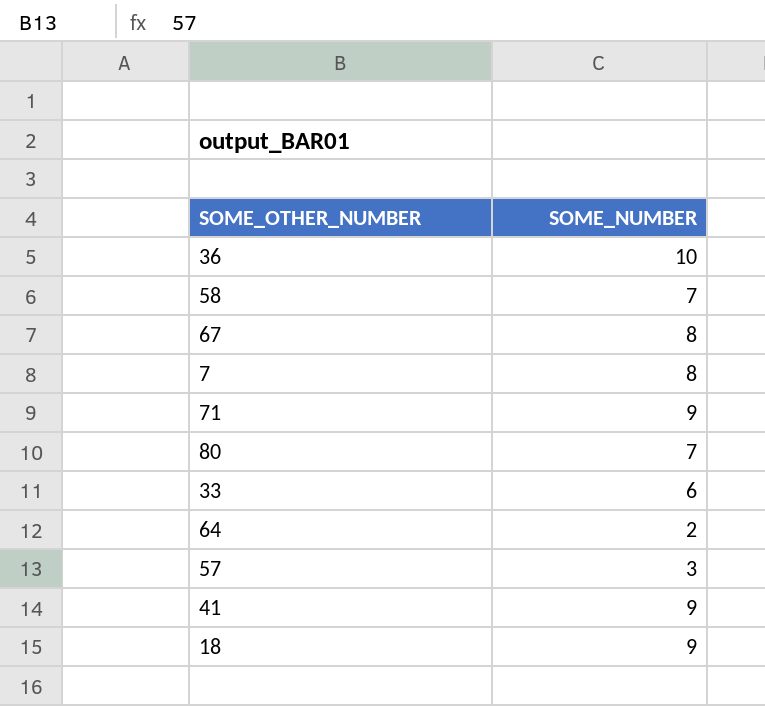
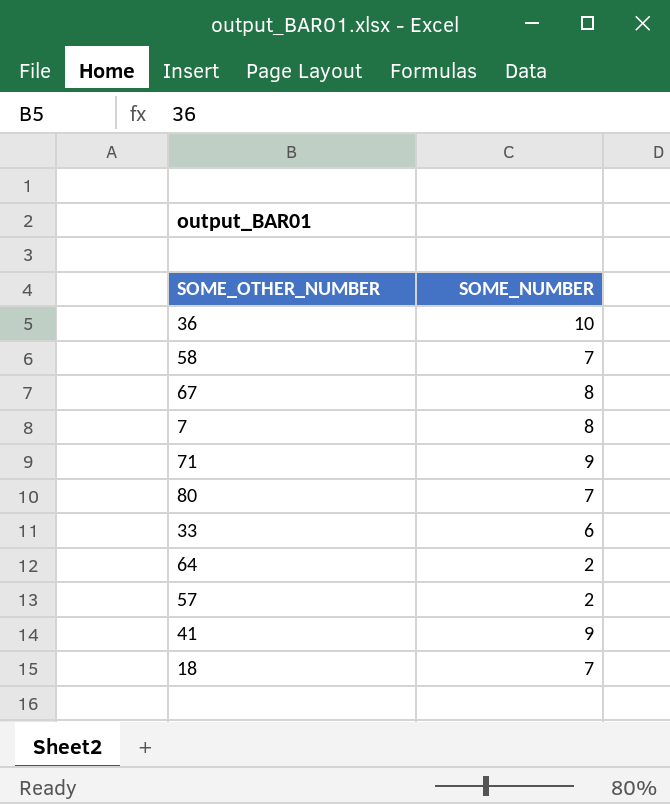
57 | SOME_NUMBER: 3 -> 2
18 | SOME_NUMBER: 9 -> 7

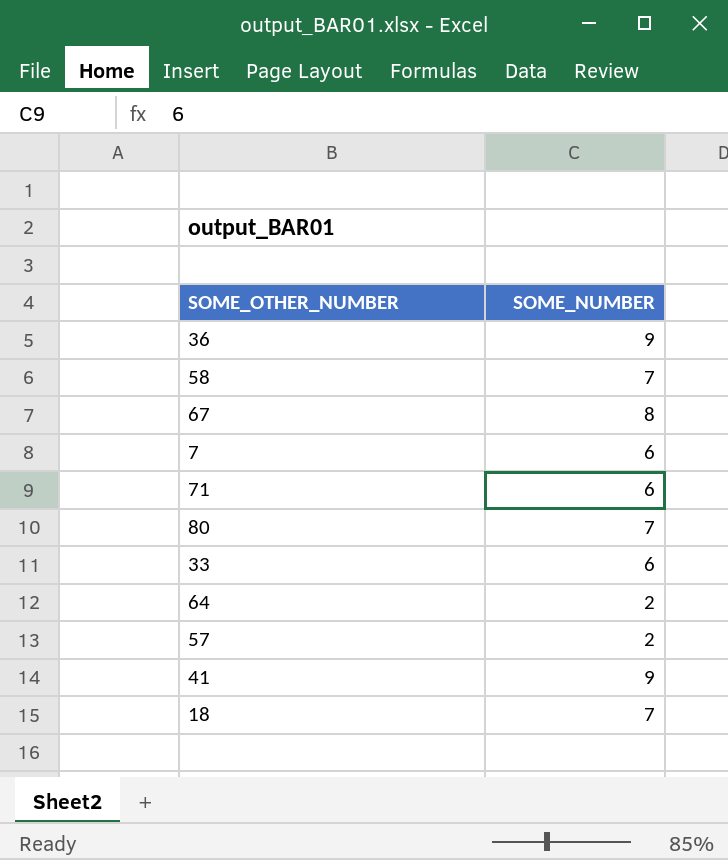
36 | SOME_NUMBER: 10 -> 9
7 | SOME_NUMBER: 8 -> 6
71 | SOME_NUMBER: 9 -> 6

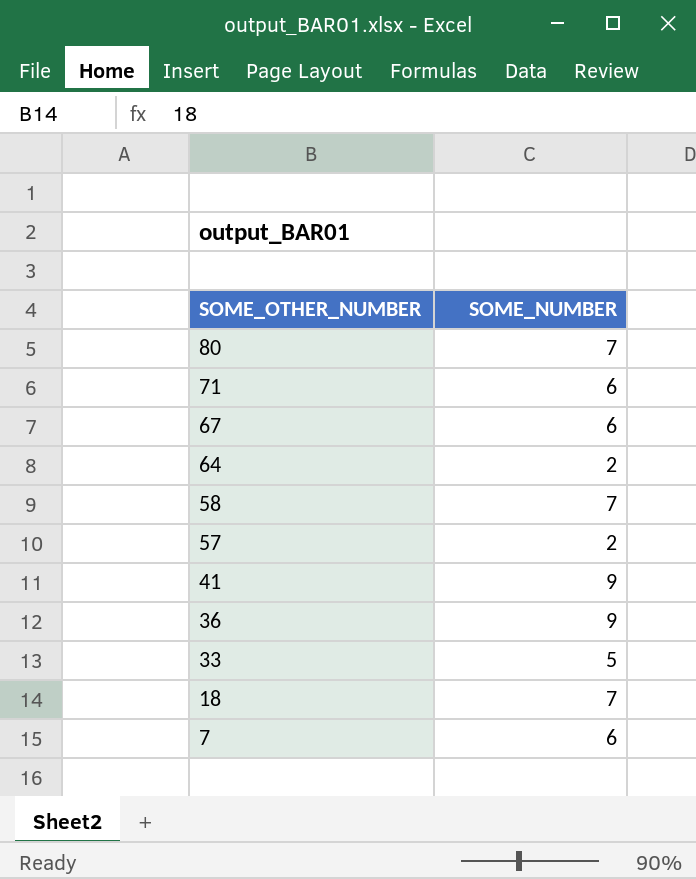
row order: none -> SOME_OTHER_NUMBER descending
67 | SOME_NUMBER: 8 -> 6
33 | SOME_NUMBER: 6 -> 5

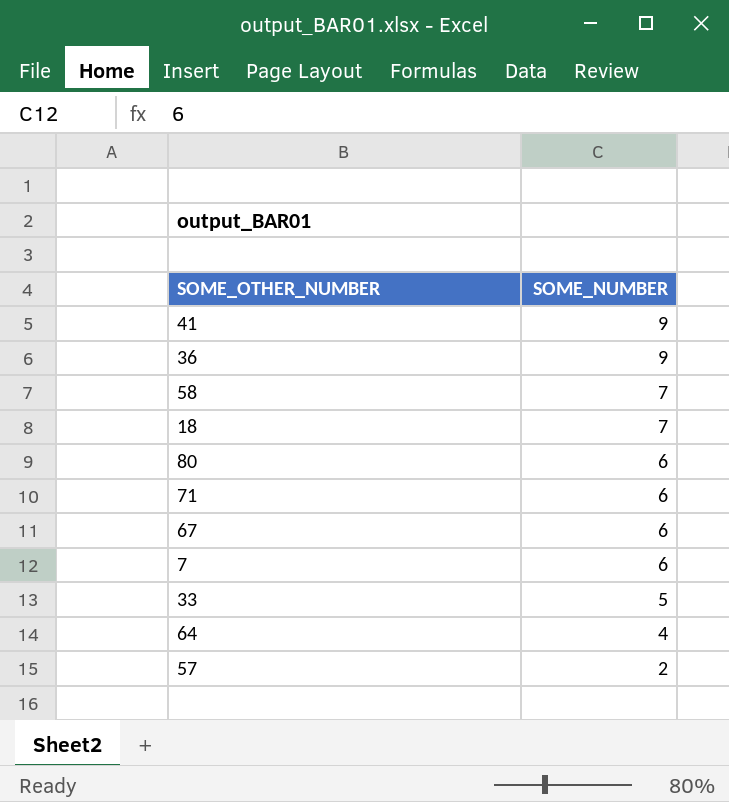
row order: SOME_OTHER_NUMBER descending -> SOME_NUMBER descending
80 | SOME_NUMBER: 7 -> 6
64 | SOME_NUMBER: 2 -> 4

